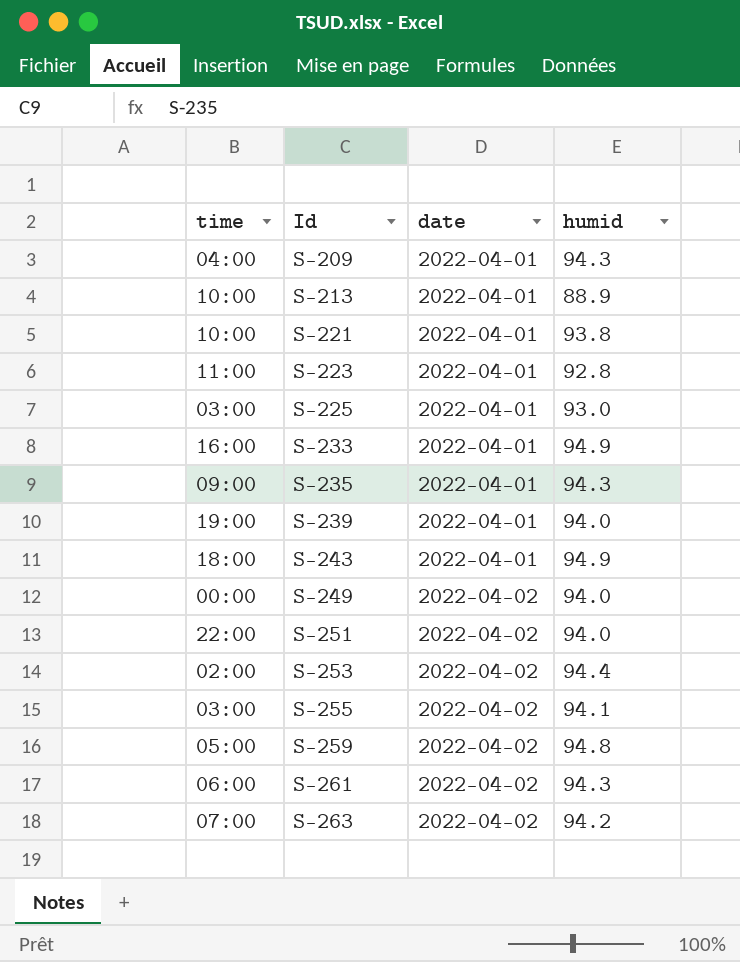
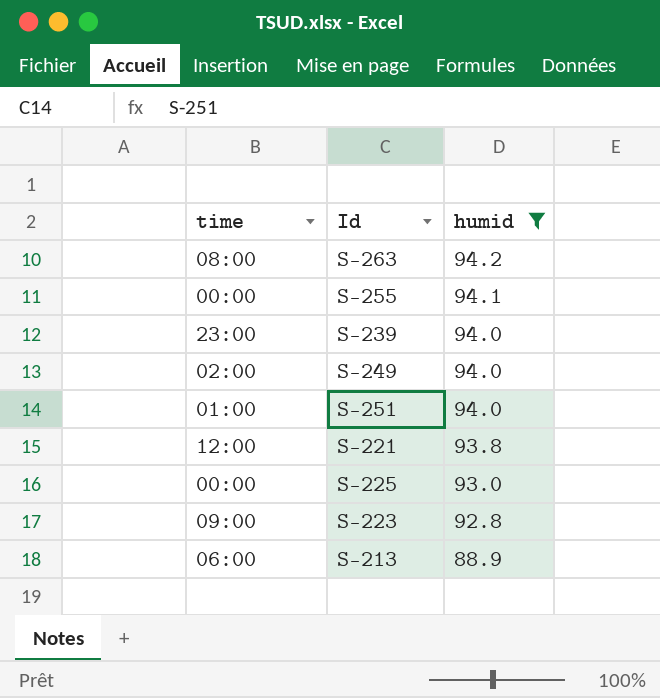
filter: none -> humid <= 94.2
row order: Id ascending -> humid descending
column date | position: 3 -> none
S-263 | time: 07:00 -> 08:00
S-255 | time: 03:00 -> 00:00
S-239 | time: 19:00 -> 23:00
S-249 | time: 00:00 -> 02:00
S-251 | time: 22:00 -> 01:00
S-221 | time: 10:00 -> 12:00
S-225 | time: 03:00 -> 00:00
S-223 | time: 11:00 -> 09:00
S-213 | time: 10:00 -> 06:00

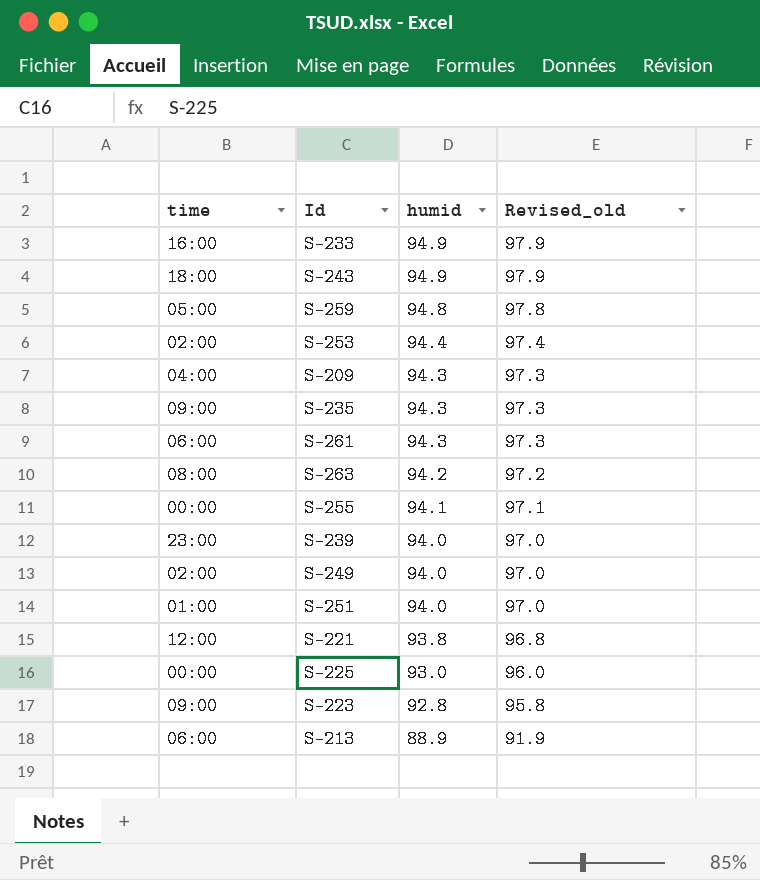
filter: humid <= 94.2 -> none
column Revised_old | formula: none -> [humid] + 3

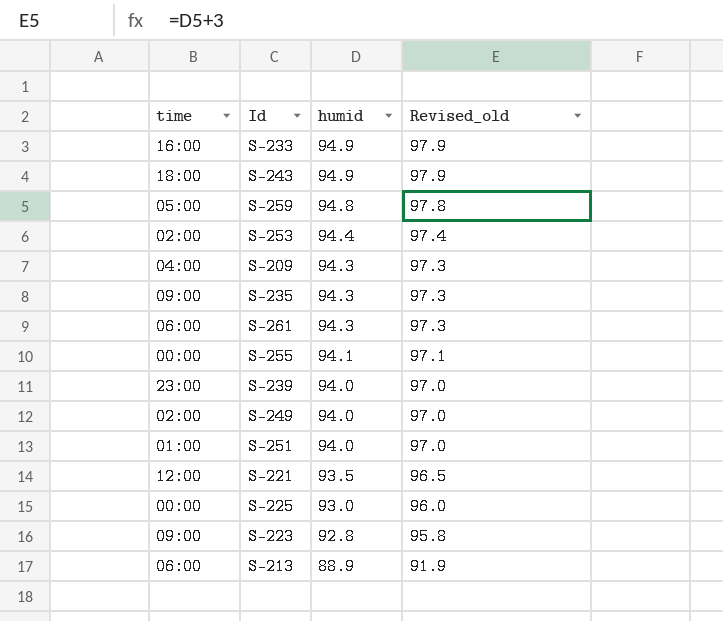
row S-263: 08:00 | 94.2 | 97.2 -> none
S-221 | humid: 93.8 -> 93.5
S-221 | Revised_old: 96.8 -> 96.5

